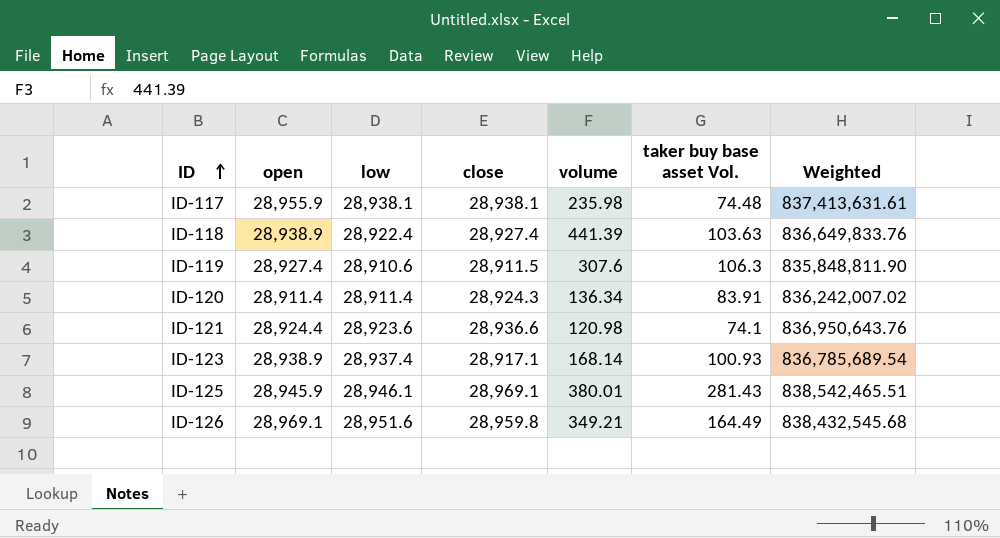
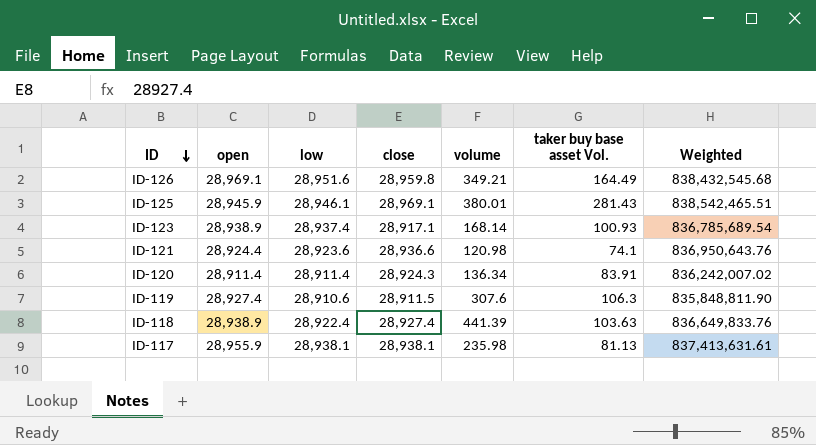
row order: ID ascending -> ID descending
ID-117 | taker buy base asset Vol.: 74.48 -> 81.13

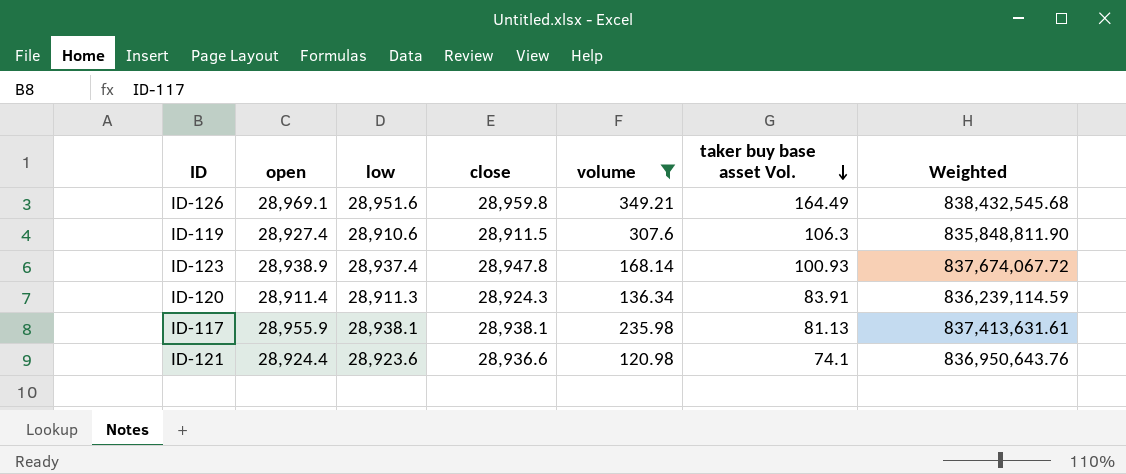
filter: none -> volume <= 349.21
row order: ID descending -> taker buy base asset Vol. descending
ID-123 | close: 28,917.1 -> 28,947.8
ID-123 | Weighted: 836,785,689.54 -> 837,674,067.72
ID-120 | low: 28,911.4 -> 28,911.3
ID-120 | Weighted: 836,242,007.02 -> 836,239,114.59

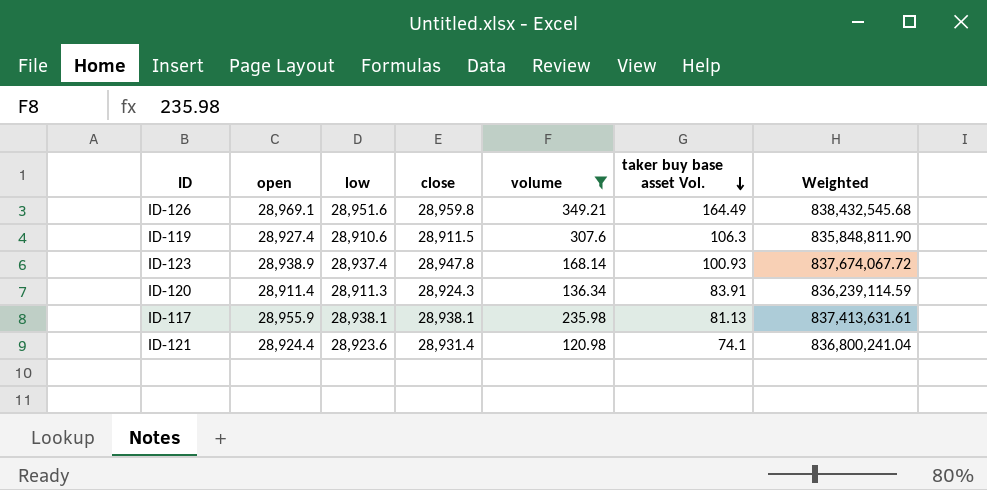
ID-121 | close: 28,936.6 -> 28,931.4
ID-121 | Weighted: 836,950,643.76 -> 836,800,241.04

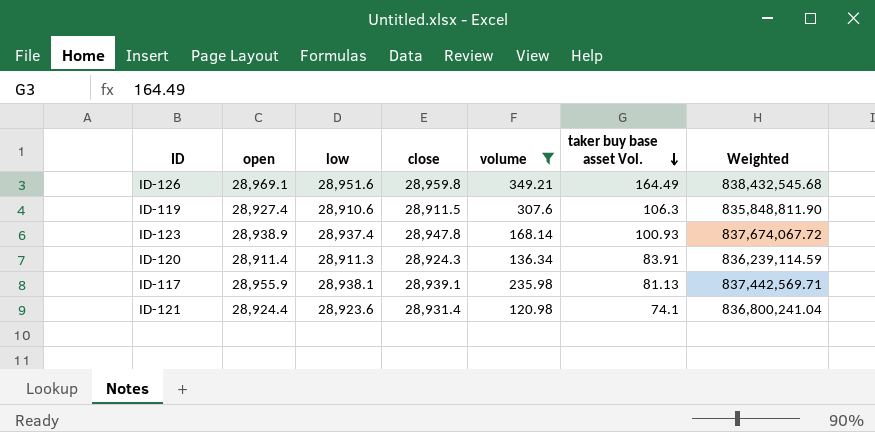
ID-117 | close: 28,938.1 -> 28,939.1
ID-117 | Weighted: 837,413,631.61 -> 837,442,569.71

